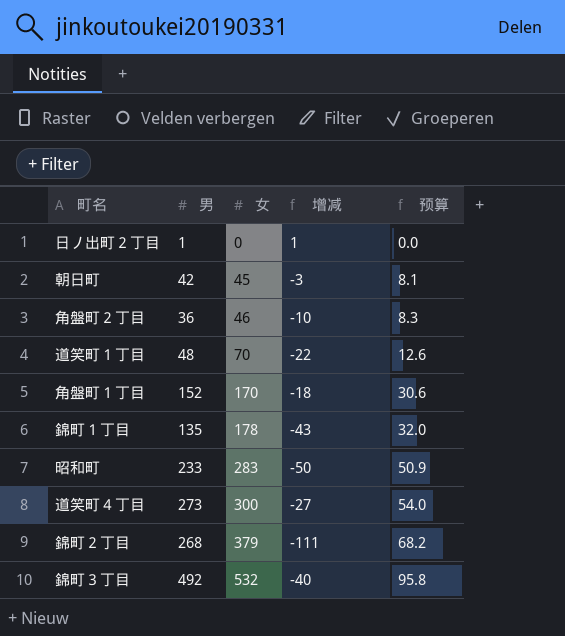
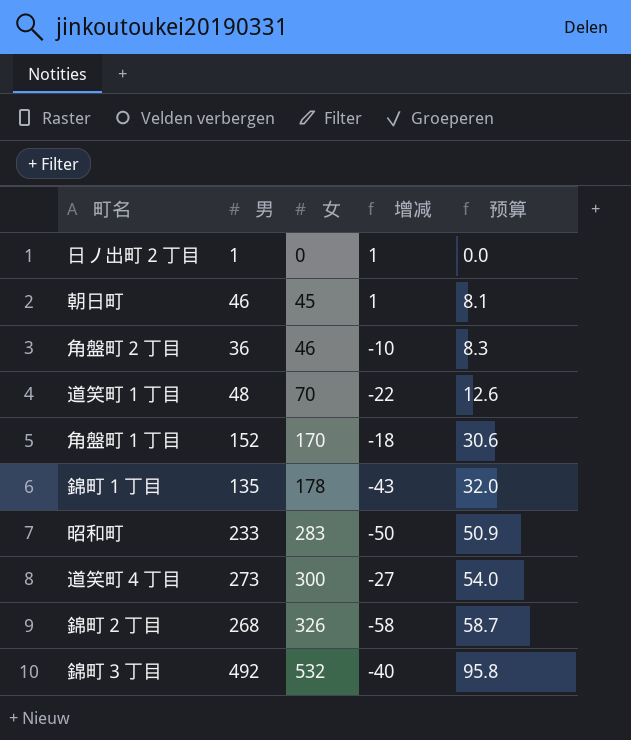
朝日町 | 男: 42 -> 46
朝日町 | 增减: -3 -> 1
錦町２丁目 | 女: 379 -> 326
錦町２丁目 | 增减: -111 -> -58
錦町２丁目 | 预算: 68.2 -> 58.7

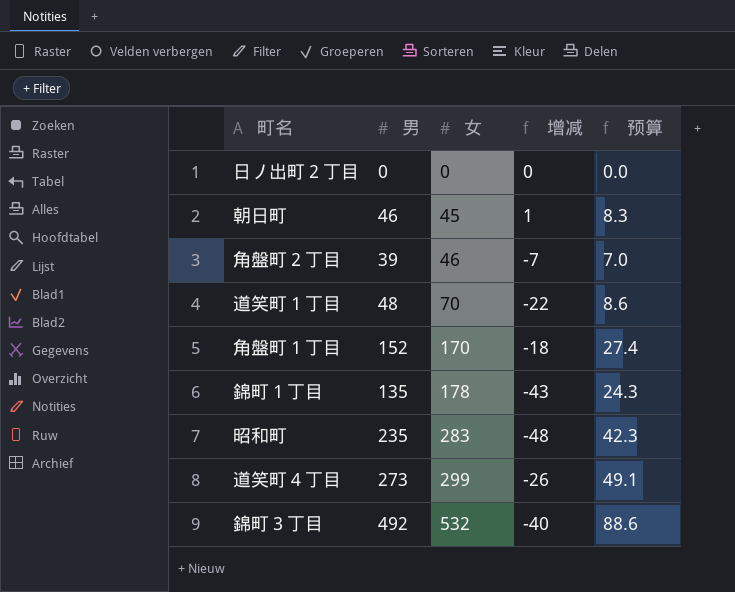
column 预算 | formula: [女] * 0.18 -> [男] * 0.18
row 錦町２丁目: 268 | 326 | -58 | 58.7 -> none
日ノ出町２丁目 | 男: 1 -> 0
日ノ出町２丁目 | 增减: 1 -> 0
角盤町２丁目 | 男: 36 -> 39
角盤町２丁目 | 增减: -10 -> -7
昭和町 | 男: 233 -> 235
昭和町 | 增减: -50 -> -48
道笑町４丁目 | 女: 300 -> 299
道笑町４丁目 | 增减: -27 -> -26

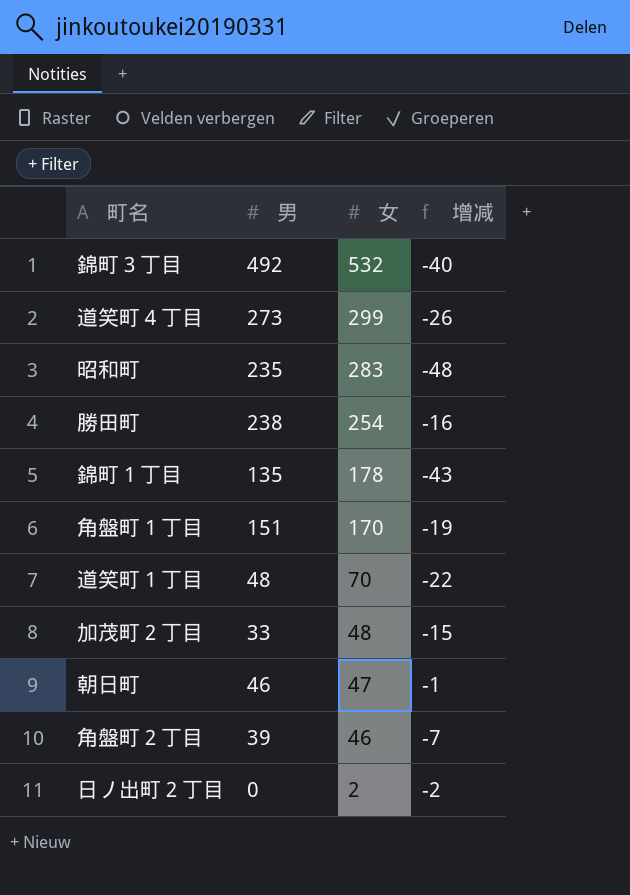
row order: 女 ascending -> 女 descending
column 预算 | formula: [男] * 0.18 -> none
row 勝田町: none -> 238 | 254 | -16
角盤町１丁目 | 男: 152 -> 151
角盤町１丁目 | 增减: -18 -> -19
row 加茂町２丁目: none -> 33 | 48 | -15
朝日町 | 女: 45 -> 47
朝日町 | 增减: 1 -> -1
日ノ出町２丁目 | 女: 0 -> 2
日ノ出町２丁目 | 增减: 0 -> -2

